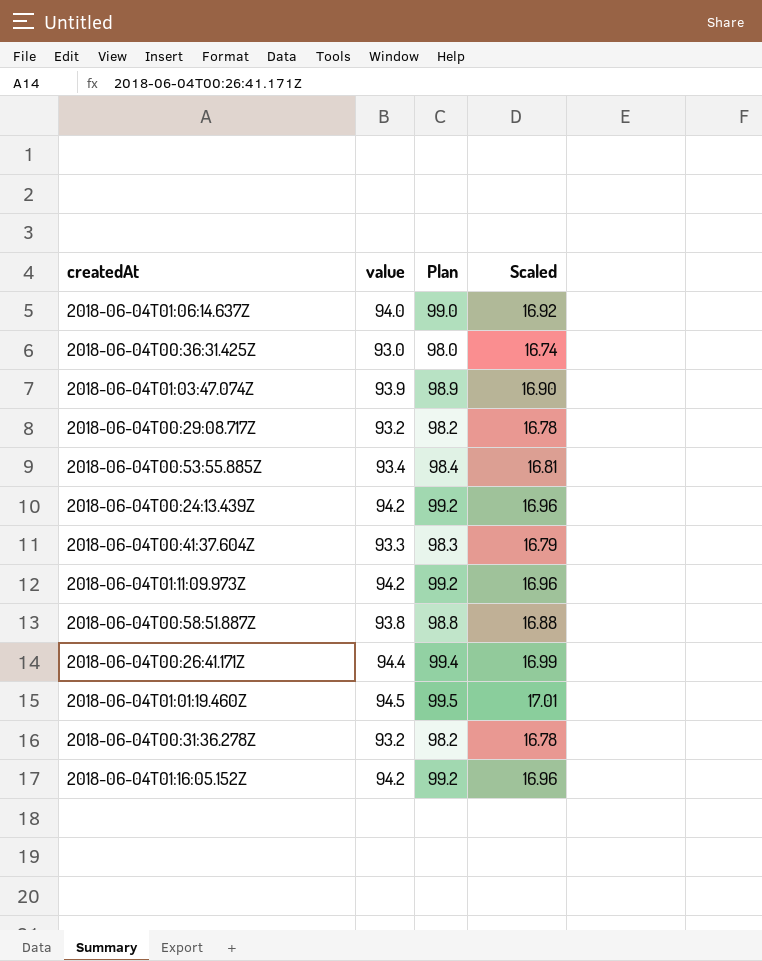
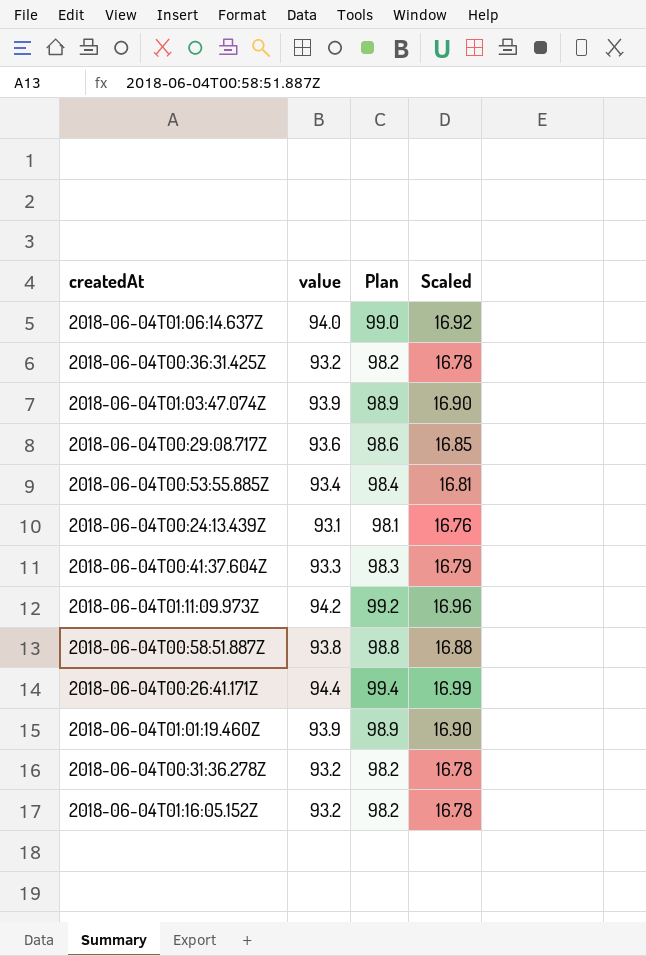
2018-06-04T00:36:31.425Z | value: 93.0 -> 93.2
2018-06-04T00:36:31.425Z | Plan: 98.0 -> 98.2
2018-06-04T00:36:31.425Z | Scaled: 16.74 -> 16.78
2018-06-04T00:29:08.717Z | value: 93.2 -> 93.6
2018-06-04T00:29:08.717Z | Plan: 98.2 -> 98.6
2018-06-04T00:29:08.717Z | Scaled: 16.78 -> 16.85
2018-06-04T00:24:13.439Z | value: 94.2 -> 93.1
2018-06-04T00:24:13.439Z | Plan: 99.2 -> 98.1
2018-06-04T00:24:13.439Z | Scaled: 16.96 -> 16.76
2018-06-04T01:01:19.460Z | value: 94.5 -> 93.9
2018-06-04T01:01:19.460Z | Plan: 99.5 -> 98.9
2018-06-04T01:01:19.460Z | Scaled: 17.01 -> 16.90
2018-06-04T01:16:05.152Z | value: 94.2 -> 93.2
2018-06-04T01:16:05.152Z | Plan: 99.2 -> 98.2
2018-06-04T01:16:05.152Z | Scaled: 16.96 -> 16.78

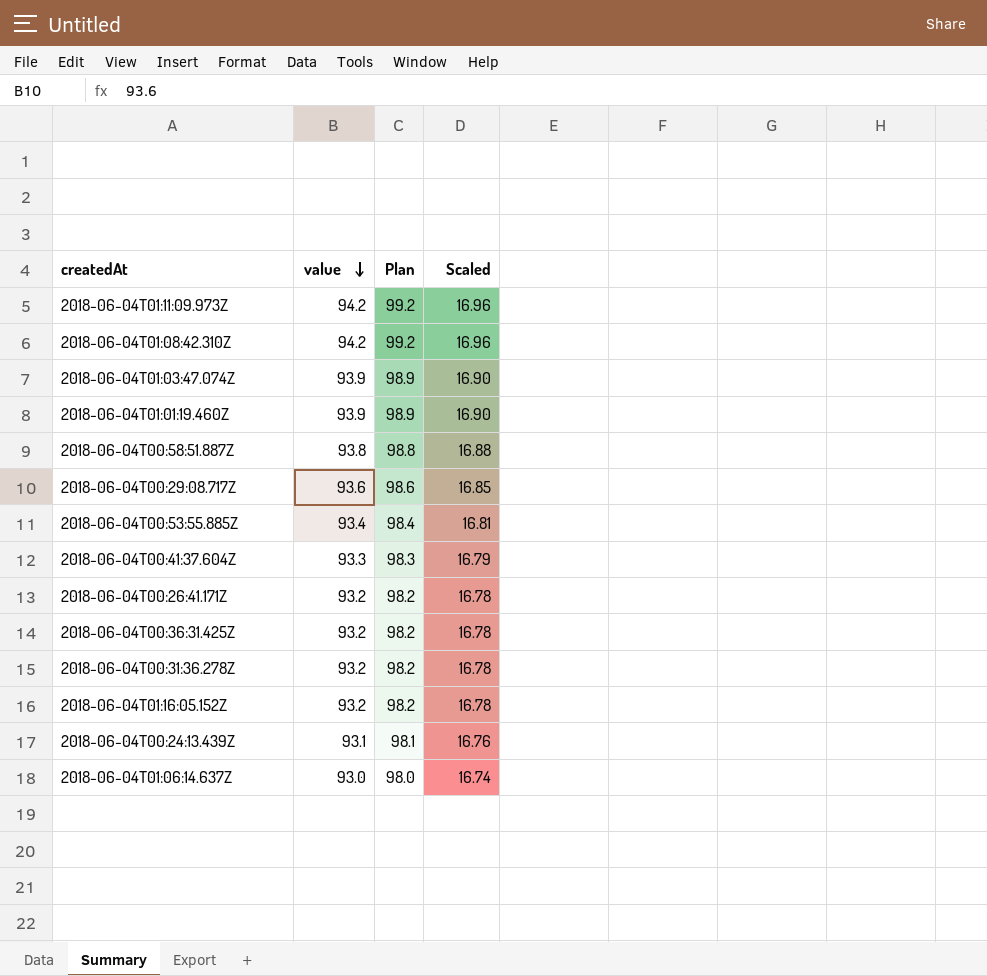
row order: none -> value descending
row 2018-06-04T01:08:42.310Z: none -> 94.2 | 99.2 | 16.96
2018-06-04T00:26:41.171Z | value: 94.4 -> 93.2
2018-06-04T00:26:41.171Z | Plan: 99.4 -> 98.2
2018-06-04T00:26:41.171Z | Scaled: 16.99 -> 16.78
2018-06-04T01:06:14.637Z | value: 94.0 -> 93.0
2018-06-04T01:06:14.637Z | Plan: 99.0 -> 98.0
2018-06-04T01:06:14.637Z | Scaled: 16.92 -> 16.74

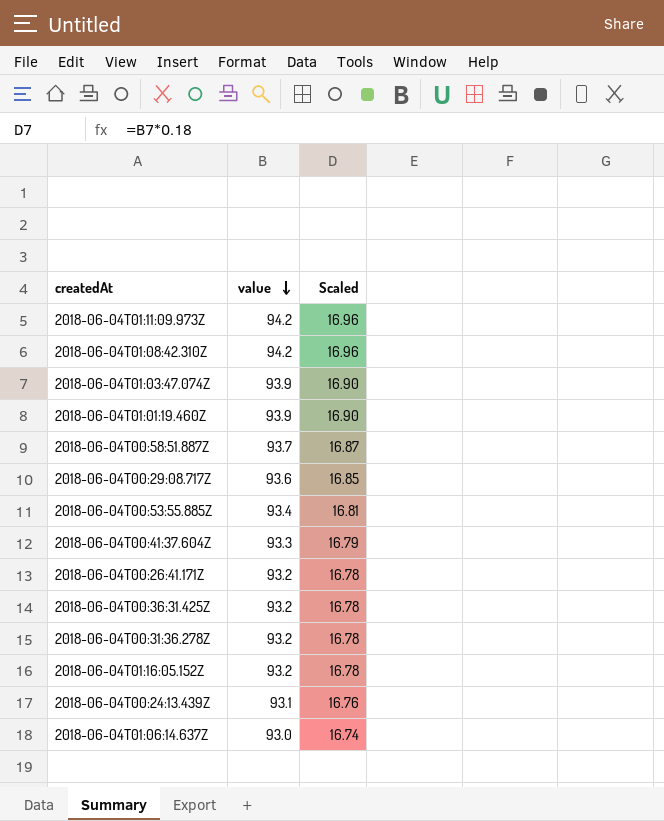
column Plan | formula: [value] + 5 -> none
2018-06-04T00:58:51.887Z | value: 93.8 -> 93.7
2018-06-04T00:58:51.887Z | Scaled: 16.88 -> 16.87

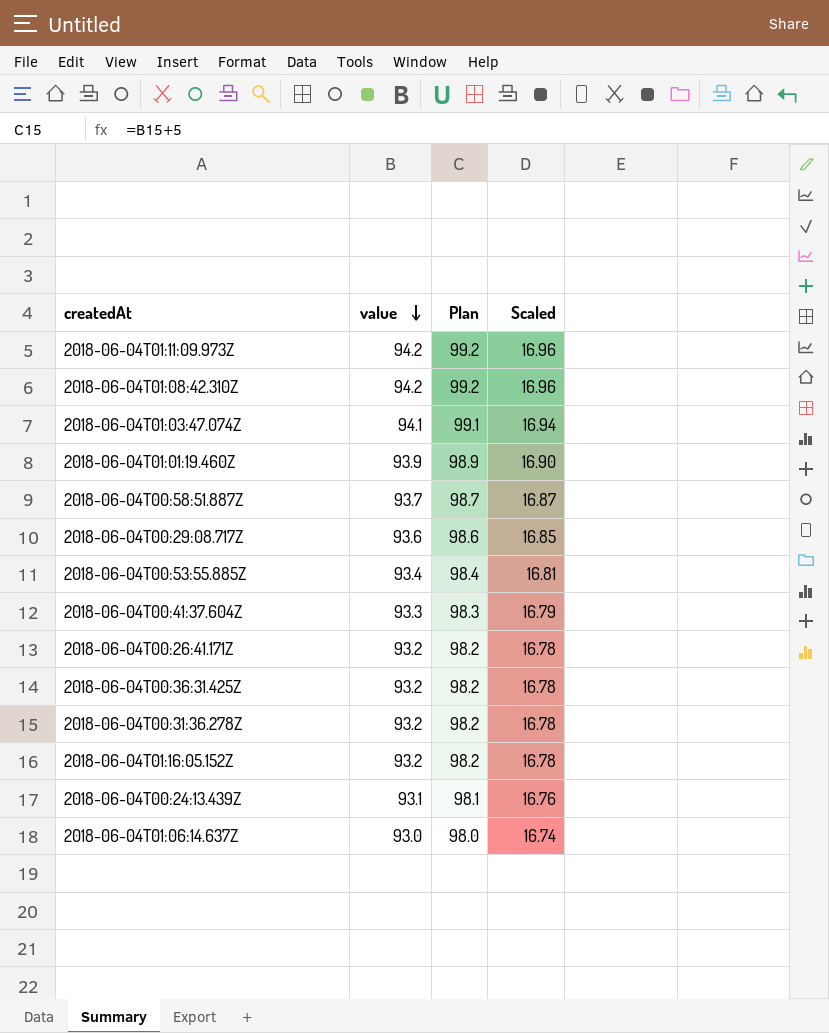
column Plan | formula: none -> [value] + 5
2018-06-04T01:03:47.074Z | value: 93.9 -> 94.1
2018-06-04T01:03:47.074Z | Scaled: 16.90 -> 16.94

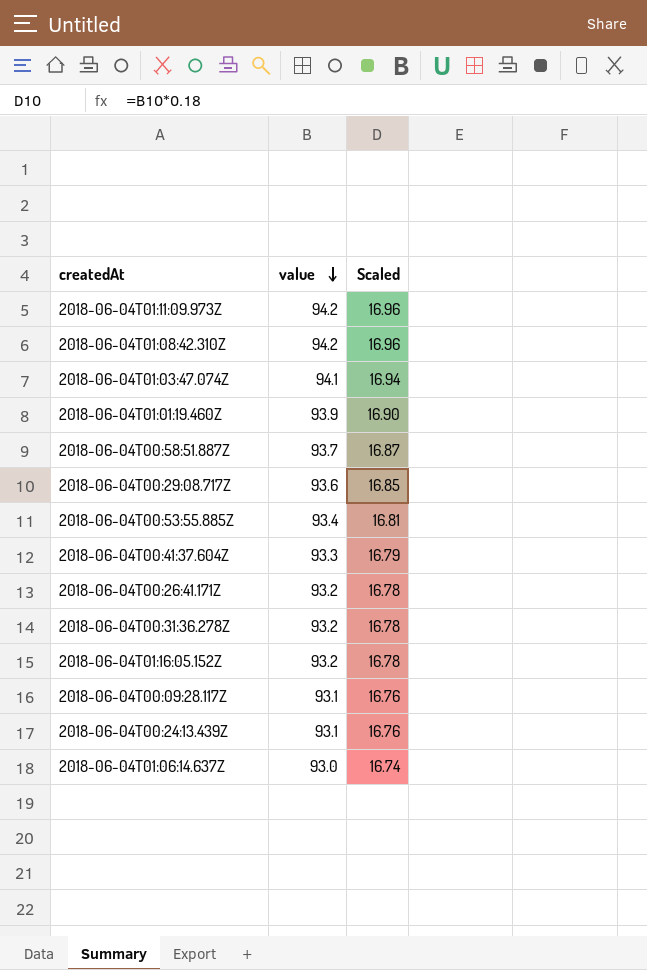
column Plan | formula: [value] + 5 -> none
row 2018-06-04T00:36:31.425Z: 93.2 | 98.2 | 16.78 -> none
row 2018-06-04T00:09:28.117Z: none -> 93.1 | 16.76

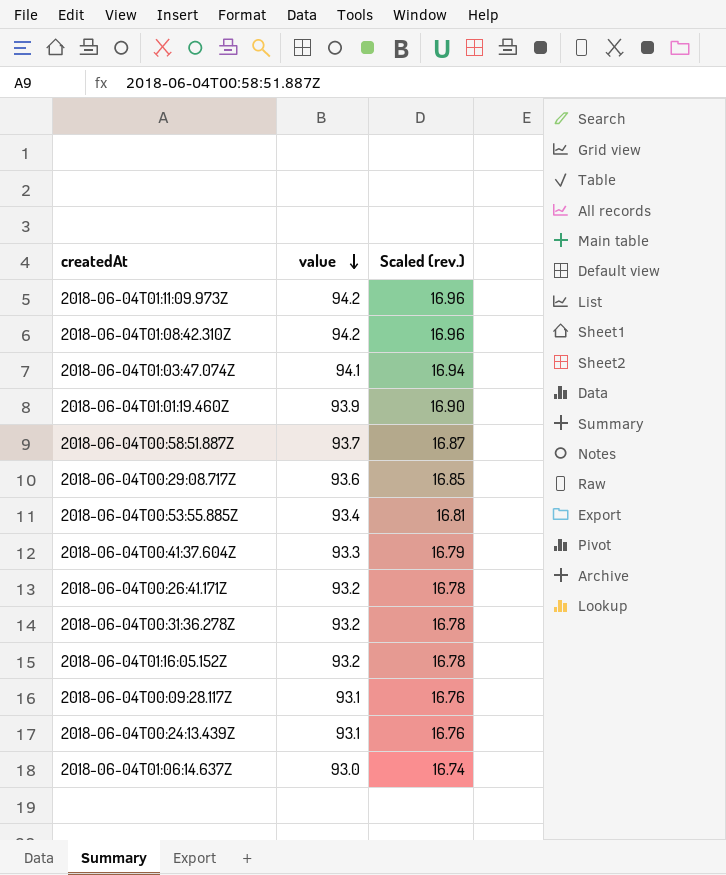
column name: Scaled -> Scaled (rev.)

